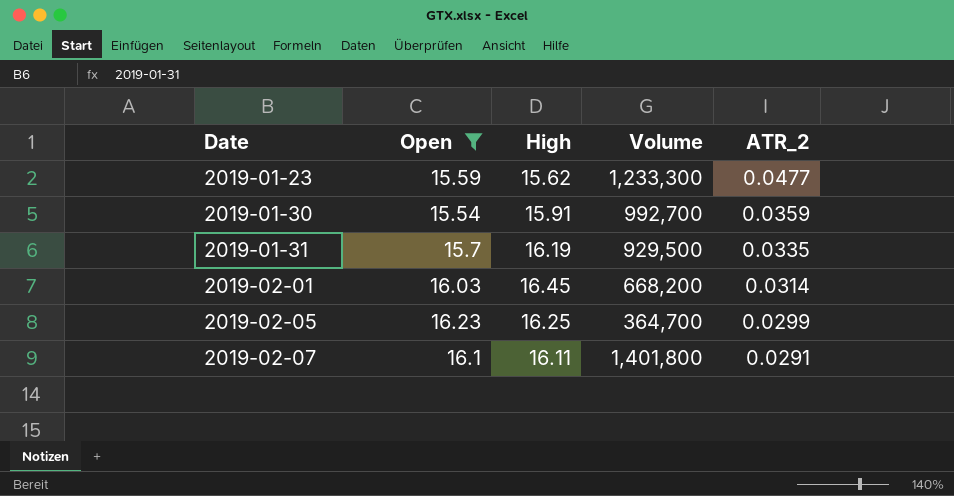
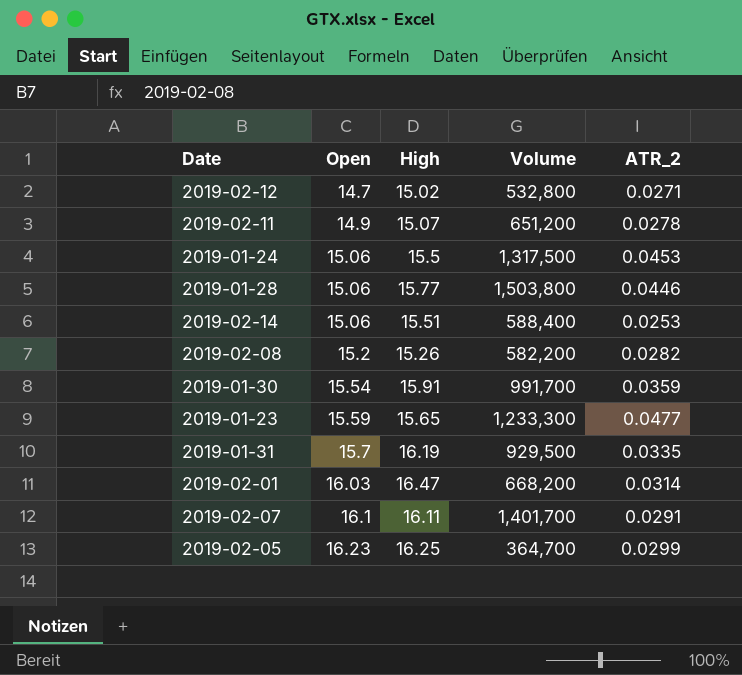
filter: Open >= 15.54 -> none
row order: Date ascending -> Open ascending
2019-01-30 | Volume: 992,700 -> 991,700
2019-01-23 | High: 15.62 -> 15.65
2019-02-01 | High: 16.45 -> 16.47
2019-02-07 | Volume: 1,401,800 -> 1,401,700

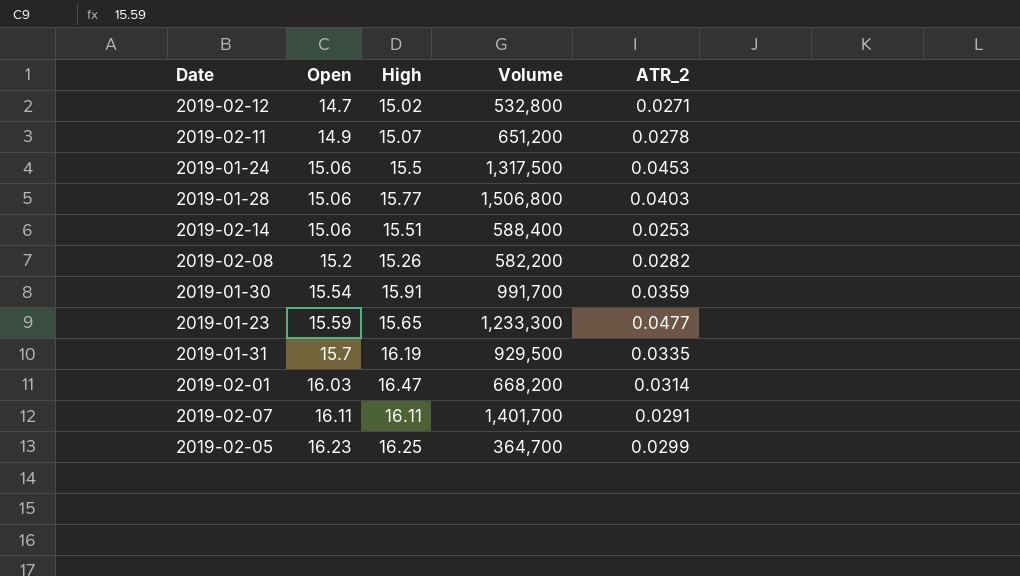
2019-01-28 | Volume: 1,503,800 -> 1,506,800
2019-01-28 | ATR_2: 0.0446 -> 0.0403
2019-02-07 | Open: 16.1 -> 16.11

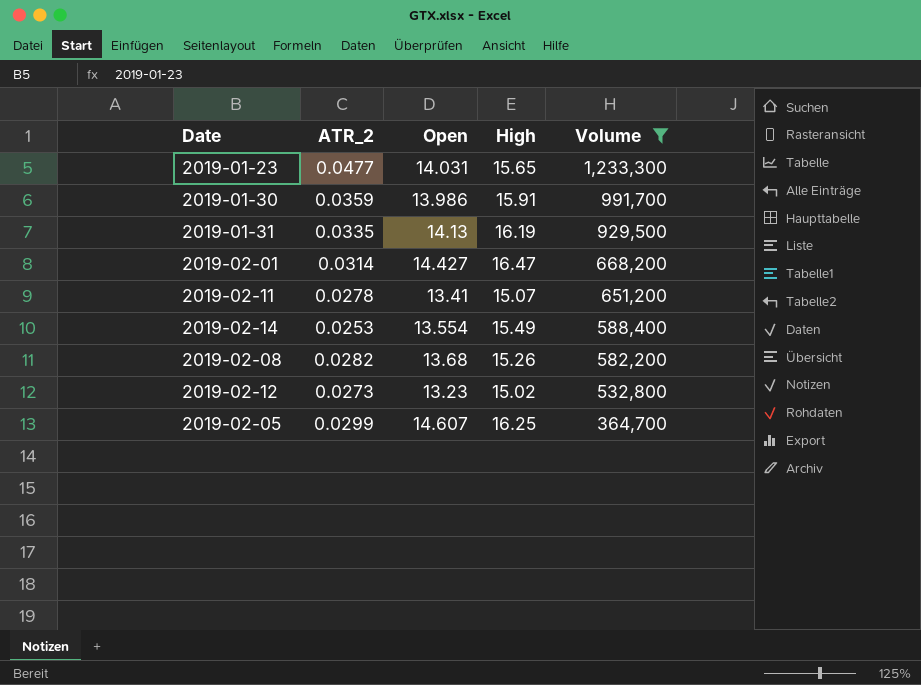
filter: none -> Volume <= 1,233,300
row order: Open ascending -> Volume descending
column ATR_2 | position: 5 -> 2
2019-01-23 | Open: 15.59 -> 14.031
2019-01-30 | Open: 15.54 -> 13.986
2019-01-31 | Open: 15.7 -> 14.13
2019-02-01 | Open: 16.03 -> 14.427
2019-02-11 | Open: 14.9 -> 13.41
2019-02-14 | Open: 15.06 -> 13.554
2019-02-14 | High: 15.51 -> 15.49
2019-02-08 | Open: 15.2 -> 13.68
2019-02-12 | ATR_2: 0.0271 -> 0.0273
2019-02-12 | Open: 14.7 -> 13.23
2019-02-05 | Open: 16.23 -> 14.607

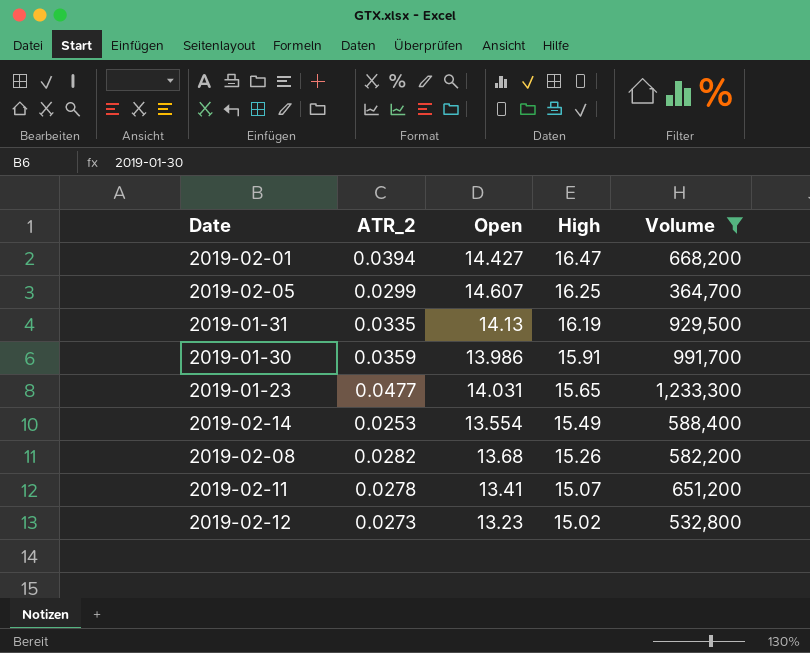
row order: Volume descending -> High descending
2019-02-01 | ATR_2: 0.0314 -> 0.0394

